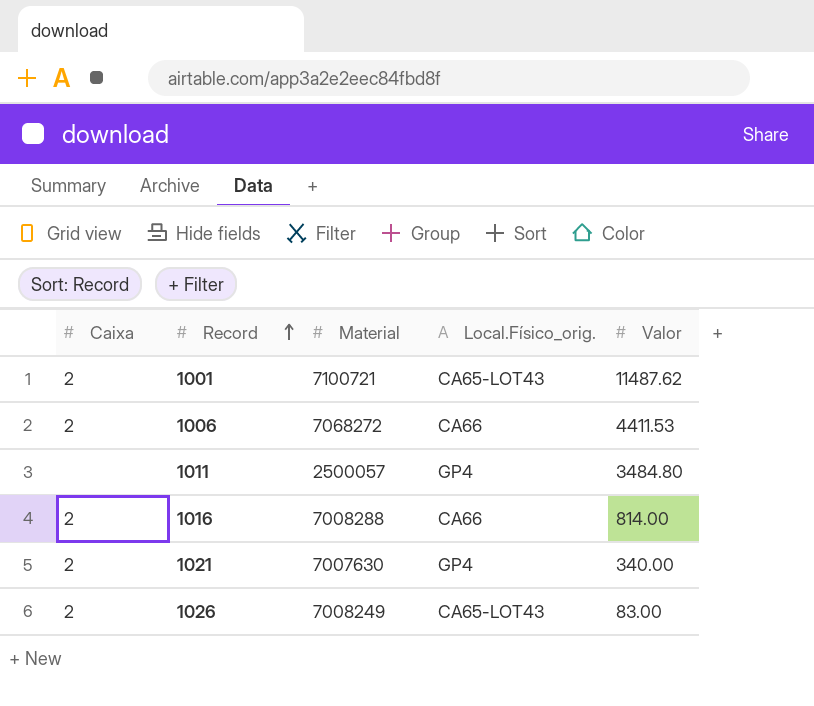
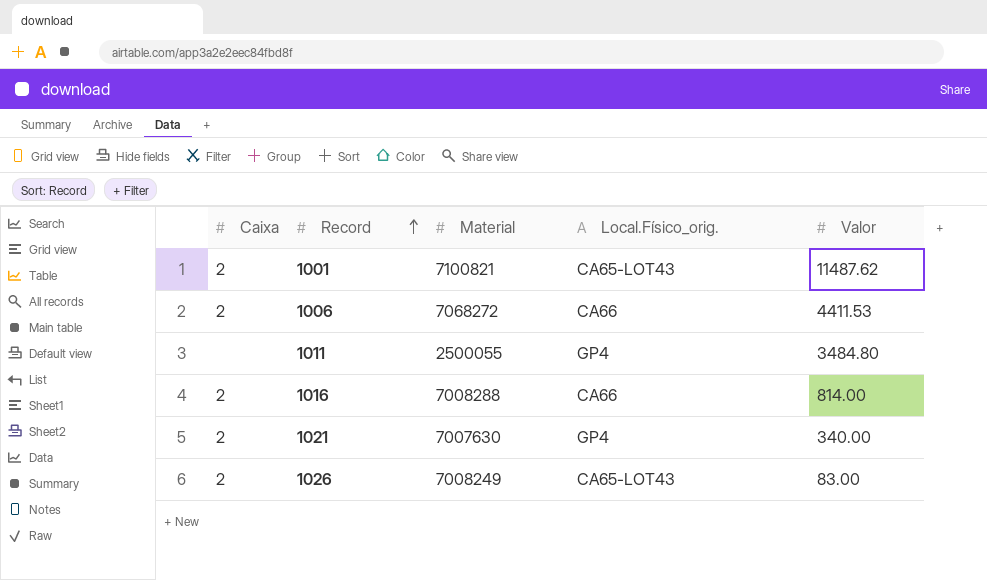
1001 | Material: 7100721 -> 7100821
1011 | Material: 2500057 -> 2500055

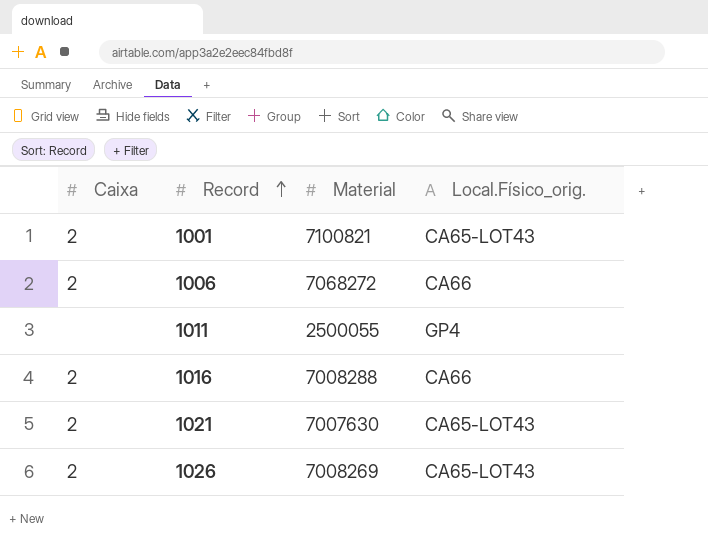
column Valor | position: 5 -> none
1021 | Local.Físico_orig.: GP4 -> CA65-LOT43
1026 | Material: 7008249 -> 7008269

